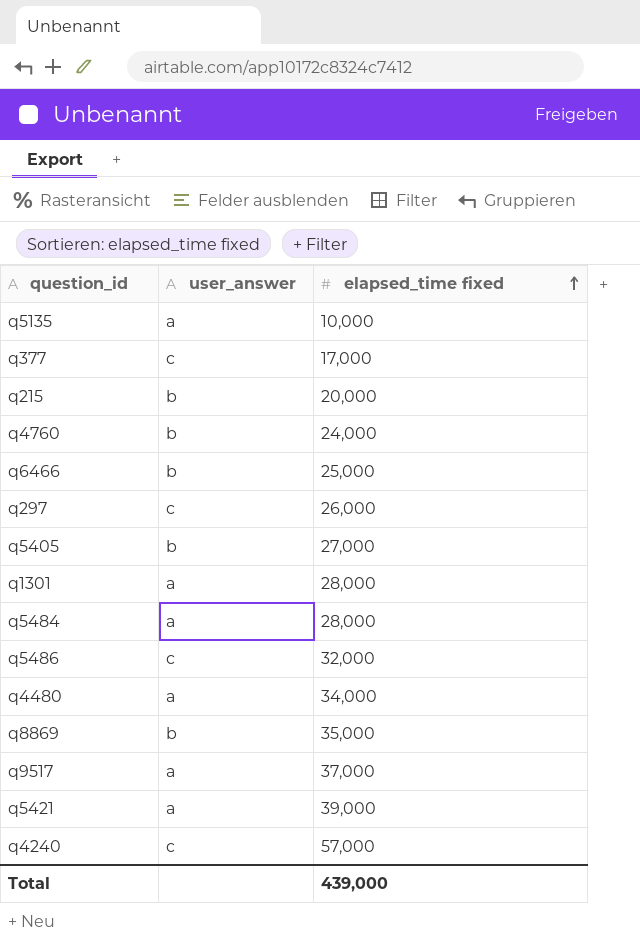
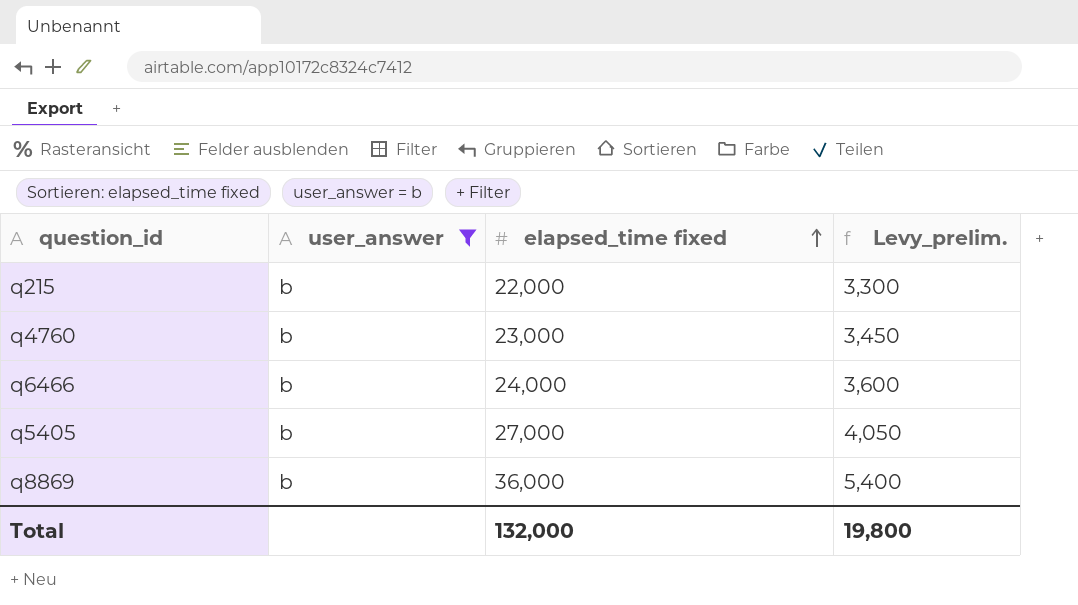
filter: none -> user_answer = b
column Levy_prelim. | formula: none -> [elapsed_time fixed] * 0.15
q215 | elapsed_time fixed: 20,000 -> 22,000
q4760 | elapsed_time fixed: 24,000 -> 23,000
q6466 | elapsed_time fixed: 25,000 -> 24,000
q8869 | elapsed_time fixed: 35,000 -> 36,000
Total | elapsed_time fixed: 439,000 -> 132,000

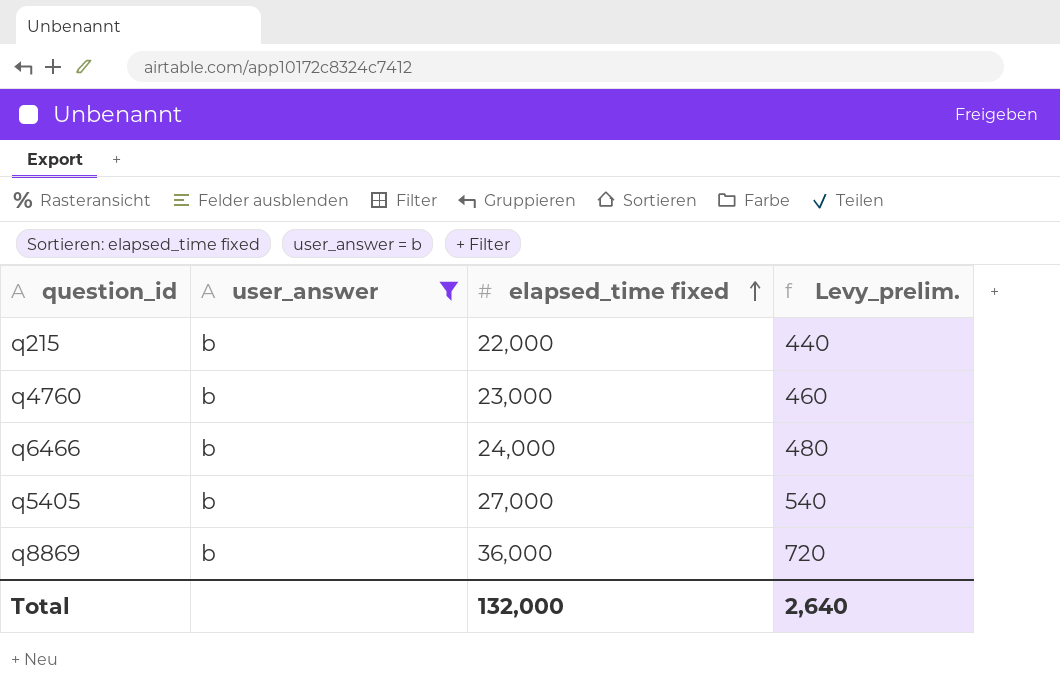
column Levy_prelim. | formula: [elapsed_time fixed] * 0.15 -> [elapsed_time fixed] * 0.02
Total | Levy_prelim.: 19,800 -> 2,640

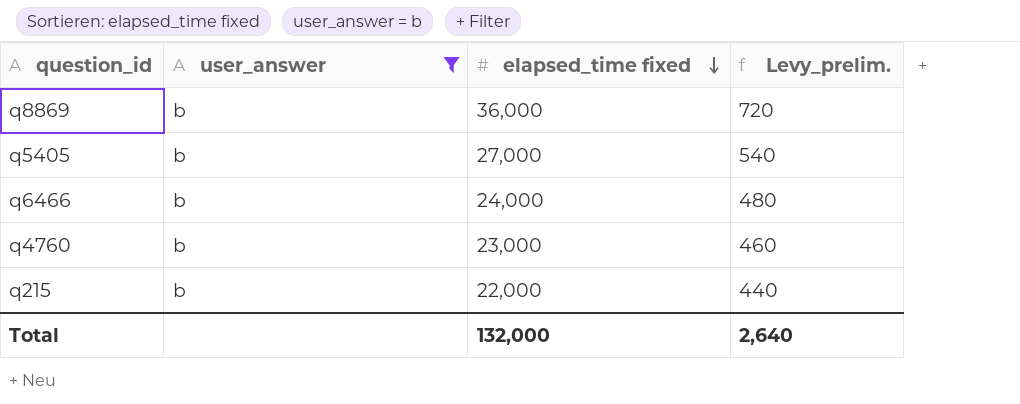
row order: elapsed_time fixed ascending -> elapsed_time fixed descending

